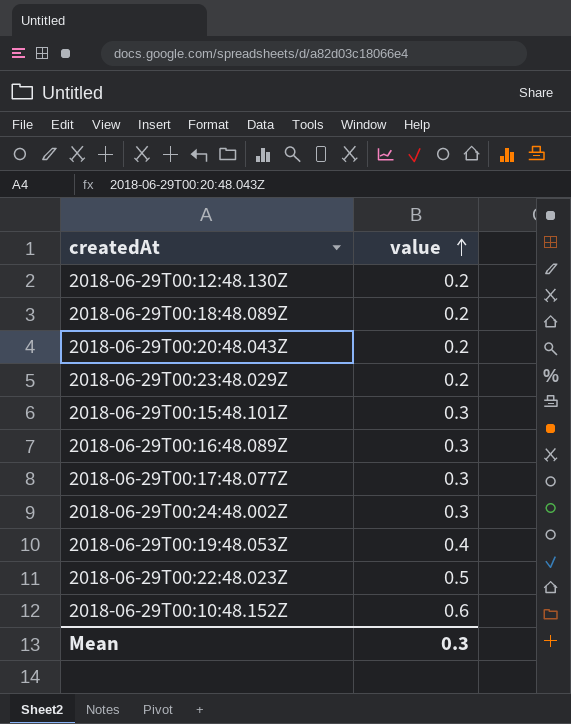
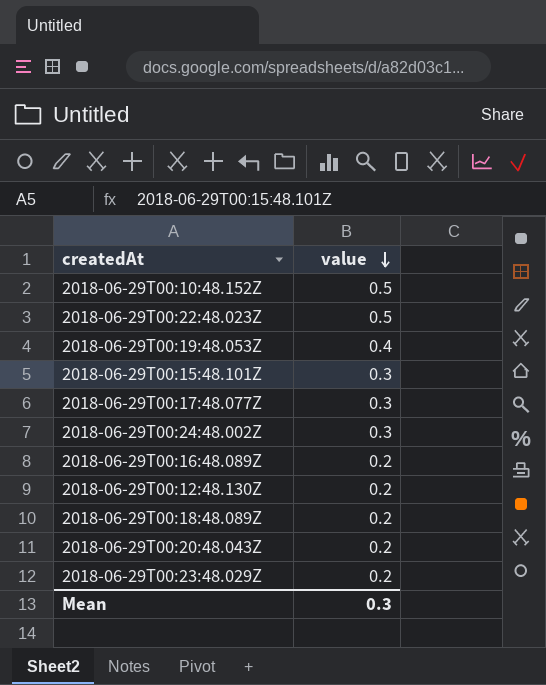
row order: value ascending -> value descending
2018-06-29T00:10:48.152Z | value: 0.6 -> 0.5
2018-06-29T00:16:48.089Z | value: 0.3 -> 0.2

